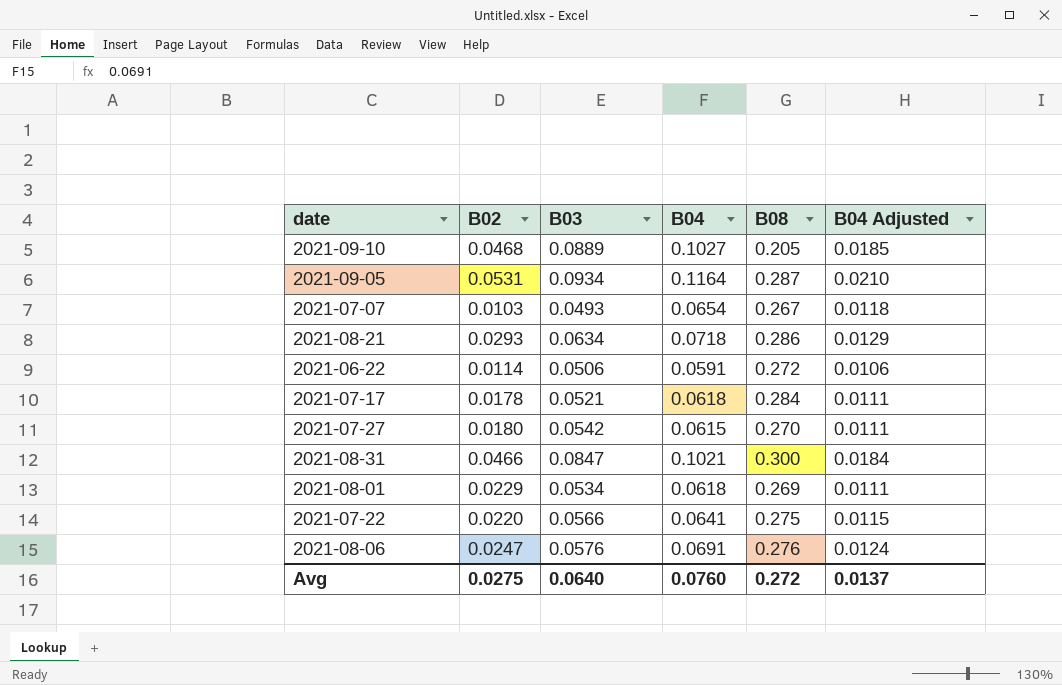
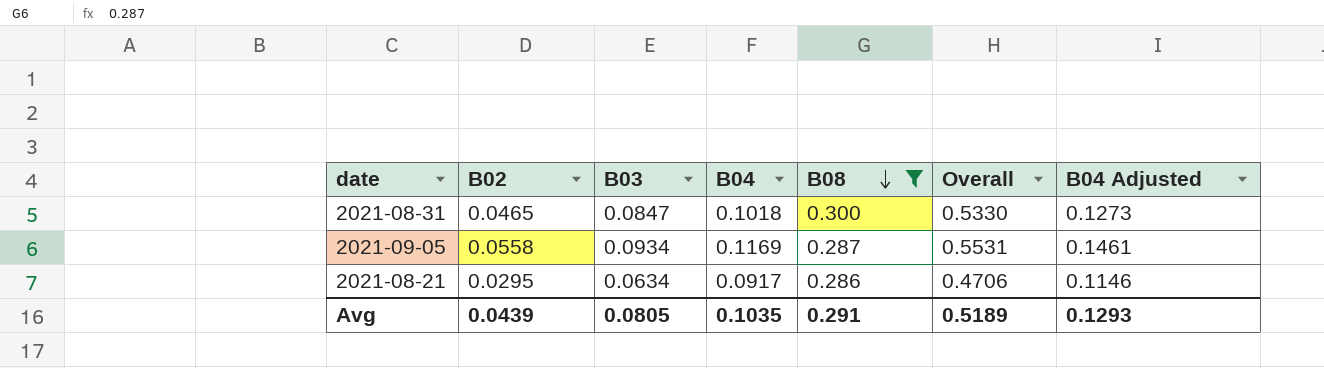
filter: none -> B08 >= 0.286
row order: none -> B08 descending
column Overall | formula: none -> [B02] + [B03] + [B04] + [B08]
column B04 Adjusted | formula: [B04] * 0.18 -> [B04] * 1.25
2021-08-31 | B02: 0.0466 -> 0.0465
2021-08-31 | B04: 0.1021 -> 0.1018
2021-09-05 | B02: 0.0531 -> 0.0558
2021-09-05 | B04: 0.1164 -> 0.1169
2021-08-21 | B02: 0.0293 -> 0.0295
2021-08-21 | B04: 0.0718 -> 0.0917
Avg | B02: 0.0275 -> 0.0439
Avg | B03: 0.0640 -> 0.0805
Avg | B04: 0.0760 -> 0.1035
Avg | B08: 0.272 -> 0.291
Avg | B04 Adjusted: 0.0137 -> 0.1293

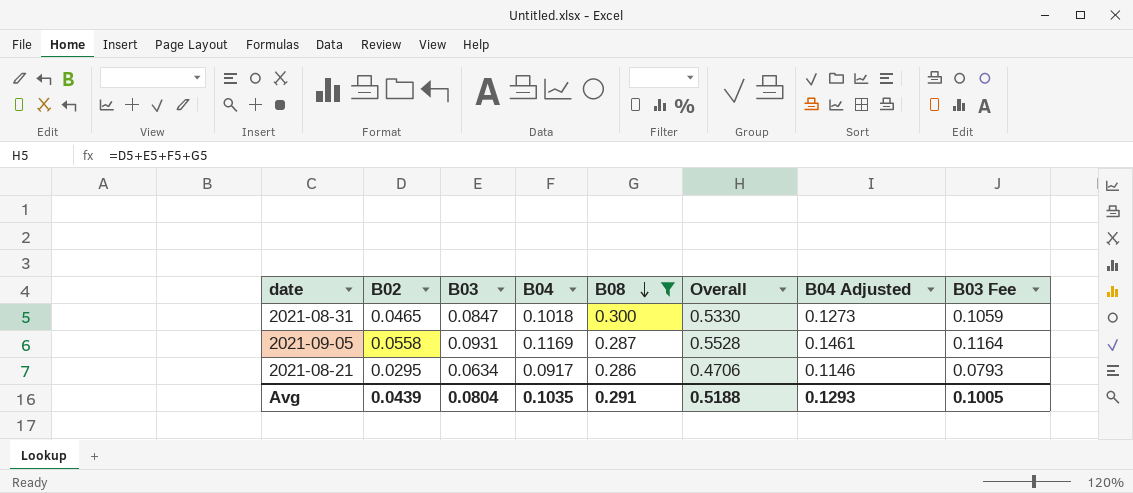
column B03 Fee | formula: none -> [B03] * 1.25
2021-09-05 | B03: 0.0934 -> 0.0931
2021-09-05 | Overall: 0.5531 -> 0.5528
Avg | B03: 0.0805 -> 0.0804
Avg | Overall: 0.5189 -> 0.5188

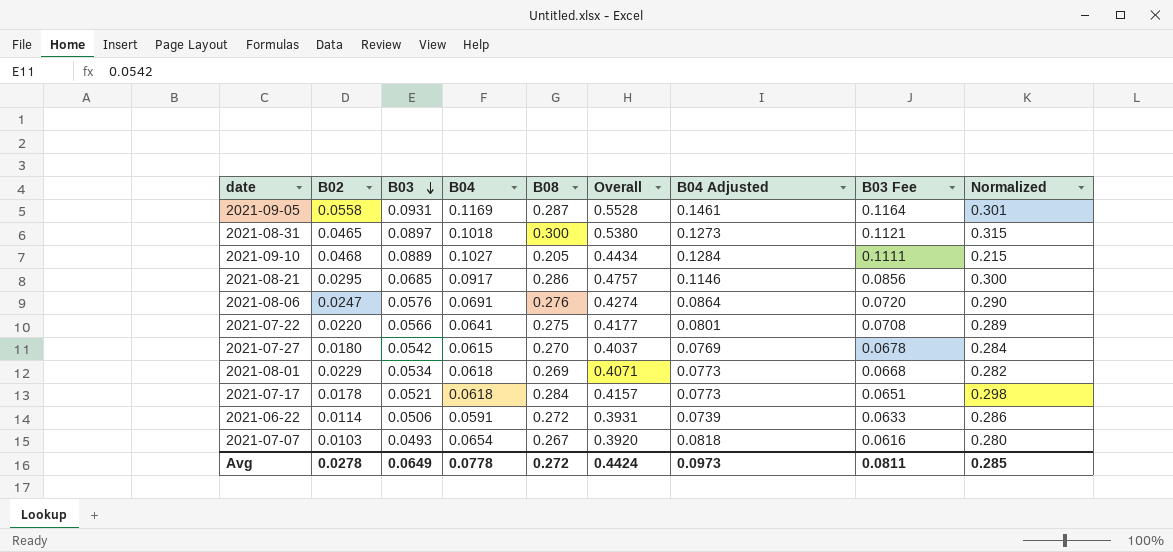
filter: B08 >= 0.286 -> none
row order: B08 descending -> B03 descending
column Normalized | formula: none -> [B08] * 1.05
2021-08-31 | B03: 0.0847 -> 0.0897
2021-08-31 | Overall: 0.5330 -> 0.5380
2021-08-31 | B03 Fee: 0.1059 -> 0.1121
2021-08-21 | B03: 0.0634 -> 0.0685
2021-08-21 | Overall: 0.4706 -> 0.4757
2021-08-21 | B03 Fee: 0.0793 -> 0.0856
Avg | B02: 0.0439 -> 0.0278
Avg | B03: 0.0804 -> 0.0649
Avg | B04: 0.1035 -> 0.0778
Avg | B08: 0.291 -> 0.272
Avg | Overall: 0.5188 -> 0.4424
Avg | B04 Adjusted: 0.1293 -> 0.0973
Avg | B03 Fee: 0.1005 -> 0.0811

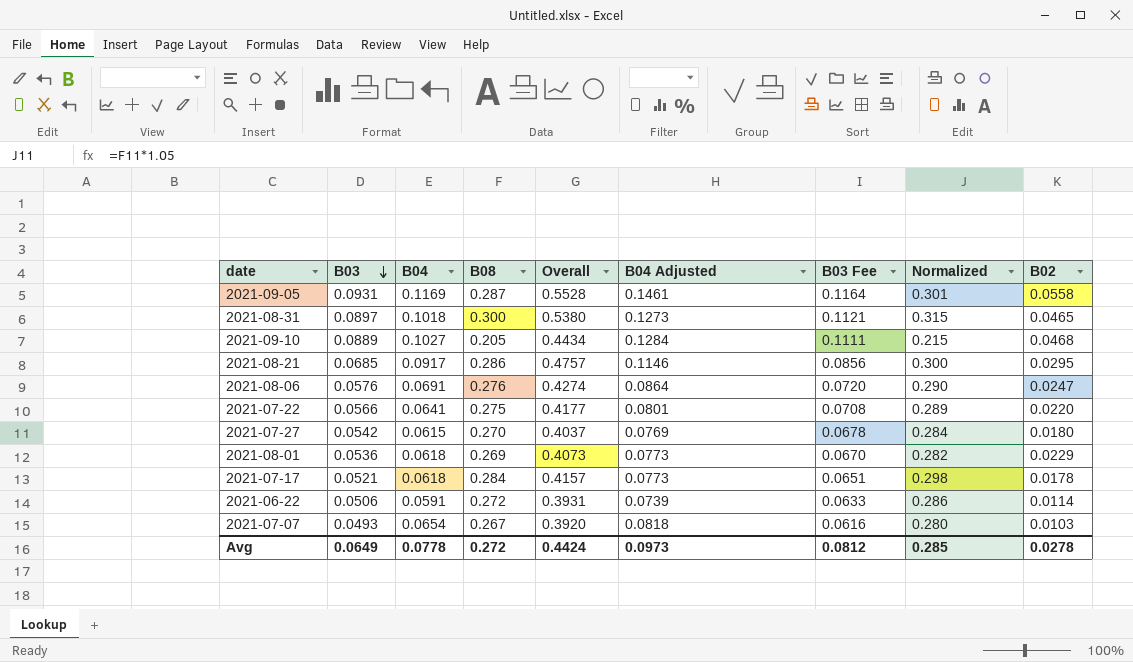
column B02 | position: 2 -> 9
2021-08-01 | B03: 0.0534 -> 0.0536
2021-08-01 | Overall: 0.4071 -> 0.4073
2021-08-01 | B03 Fee: 0.0668 -> 0.0670
Avg | B03 Fee: 0.0811 -> 0.0812

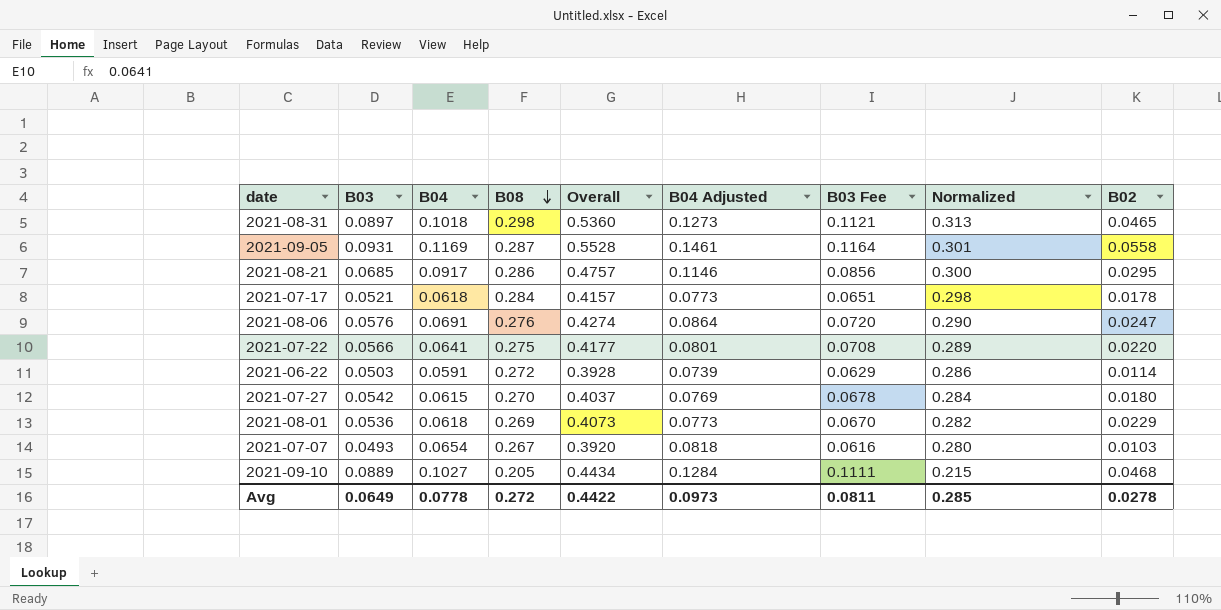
row order: B03 descending -> B08 descending
2021-08-31 | B08: 0.300 -> 0.298
2021-08-31 | Overall: 0.5380 -> 0.5360
2021-08-31 | Normalized: 0.315 -> 0.313
2021-06-22 | B03: 0.0506 -> 0.0503
2021-06-22 | Overall: 0.3931 -> 0.3928
2021-06-22 | B03 Fee: 0.0633 -> 0.0629
Avg | Overall: 0.4424 -> 0.4422
Avg | B03 Fee: 0.0812 -> 0.0811

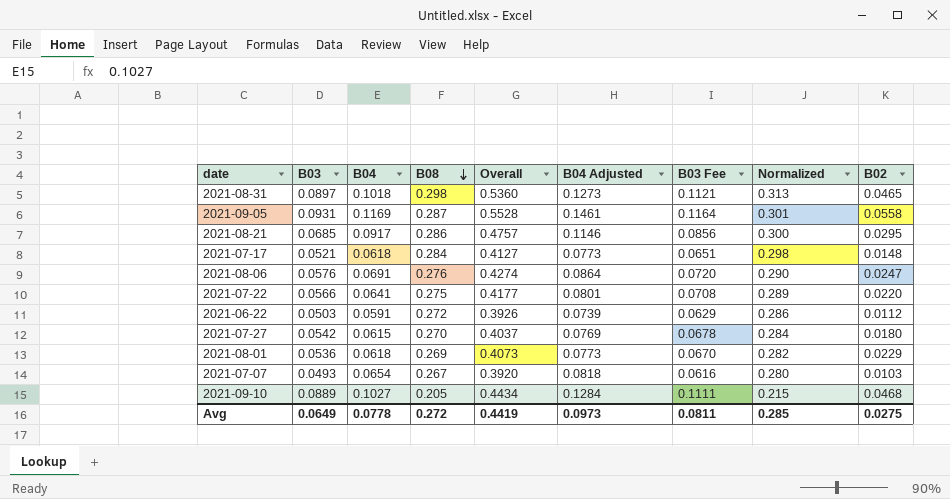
2021-07-17 | Overall: 0.4157 -> 0.4127
2021-07-17 | B02: 0.0178 -> 0.0148
2021-06-22 | Overall: 0.3928 -> 0.3926
2021-06-22 | B02: 0.0114 -> 0.0112
Avg | Overall: 0.4422 -> 0.4419
Avg | B02: 0.0278 -> 0.0275

